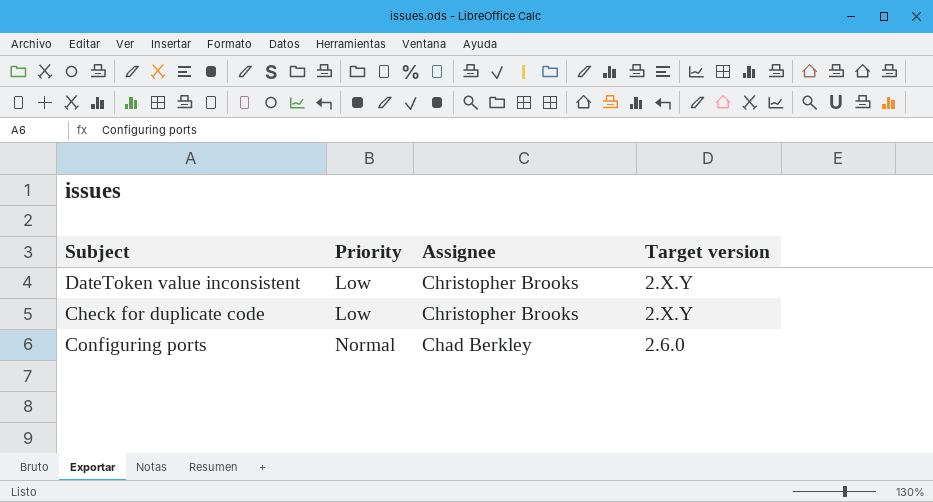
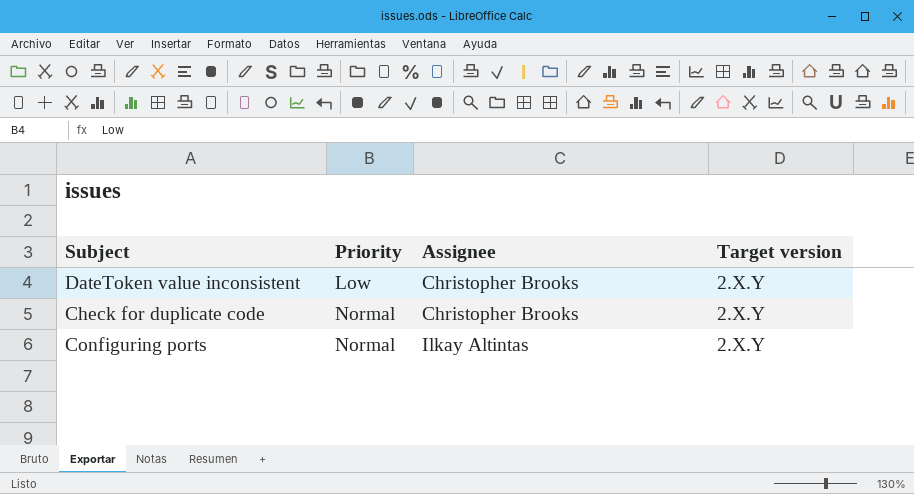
Check for duplicate code | Priority: Low -> Normal
Configuring ports | Assignee: Chad Berkley -> Ilkay Altintas
Configuring ports | Target version: 2.6.0 -> 2.X.Y

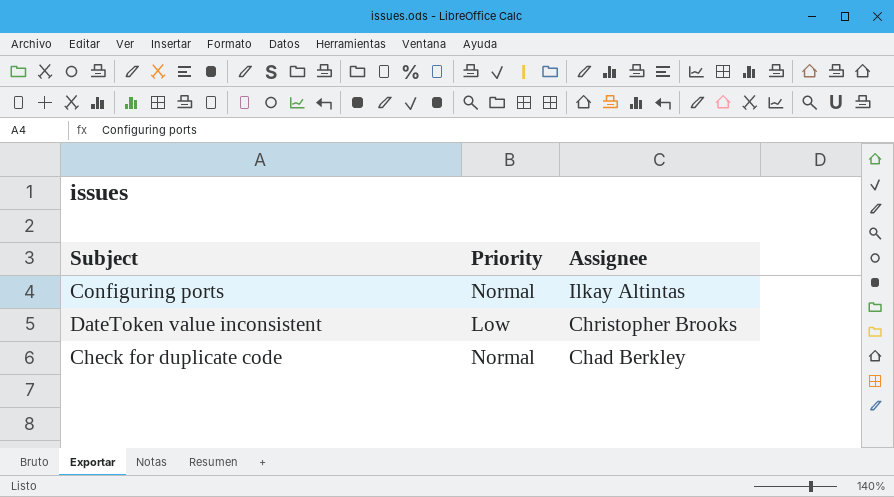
row order: Priority ascending -> Assignee descending
column Target version | position: 4 -> none
Check for duplicate code | Assignee: Christopher Brooks -> Chad Berkley

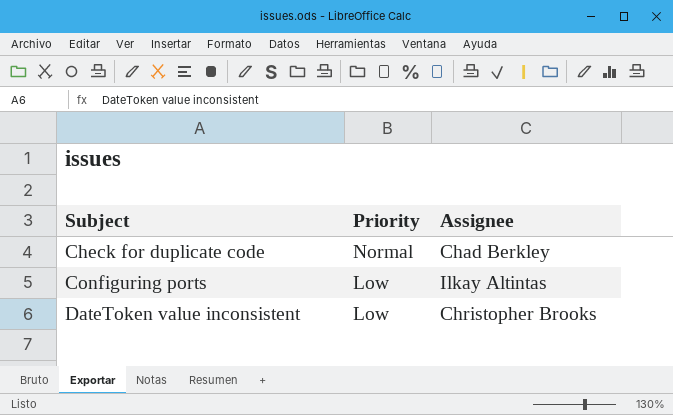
row order: Assignee descending -> Subject ascending
Configuring ports | Priority: Normal -> Low

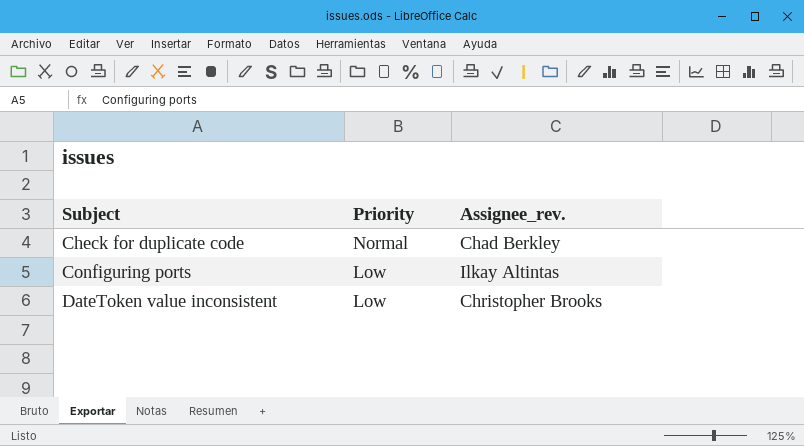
column name: Assignee -> Assignee_rev.

